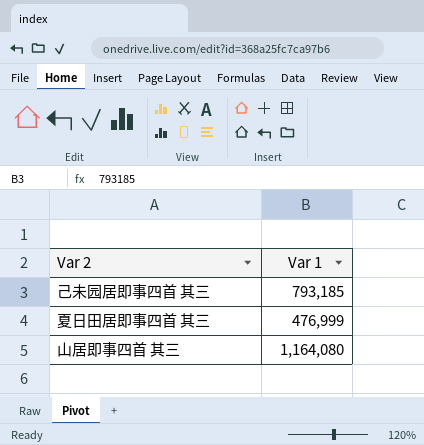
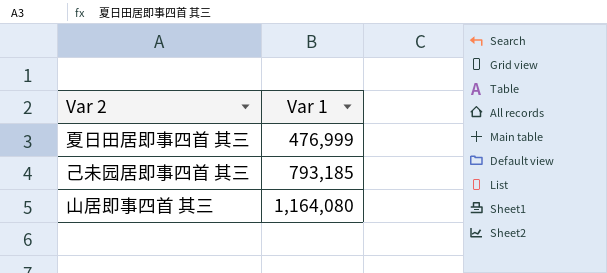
row order: none -> Var 1 ascending

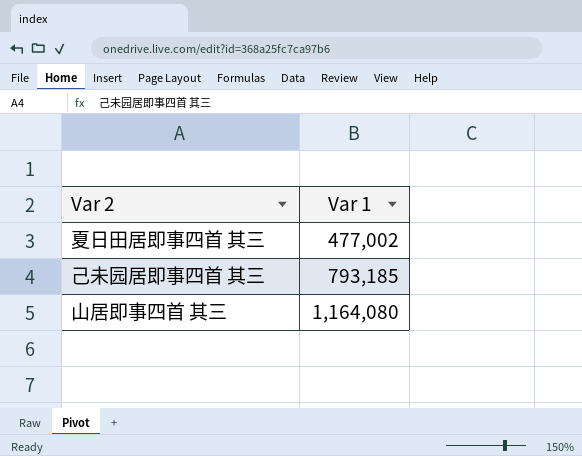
夏日田居即事四首 其三 | Var 1: 476,999 -> 477,002

